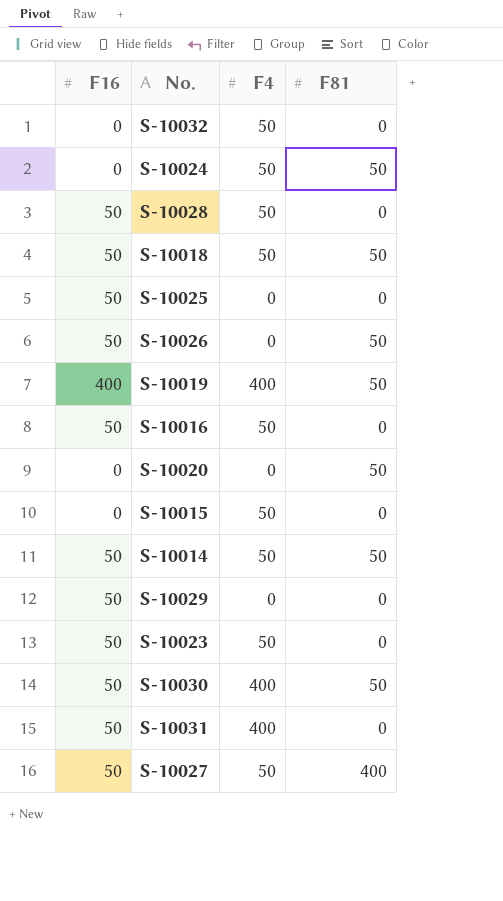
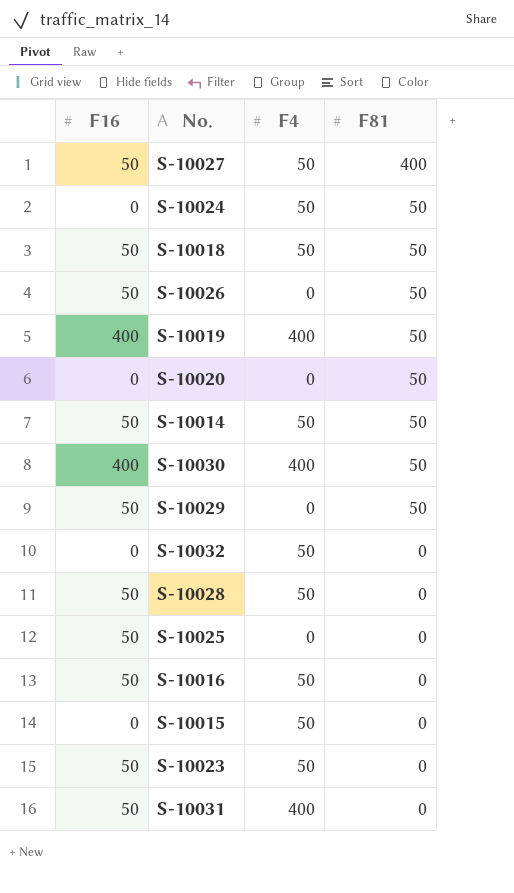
row order: none -> F81 descending
S-10030 | F16: 50 -> 400
S-10029 | F81: 0 -> 50

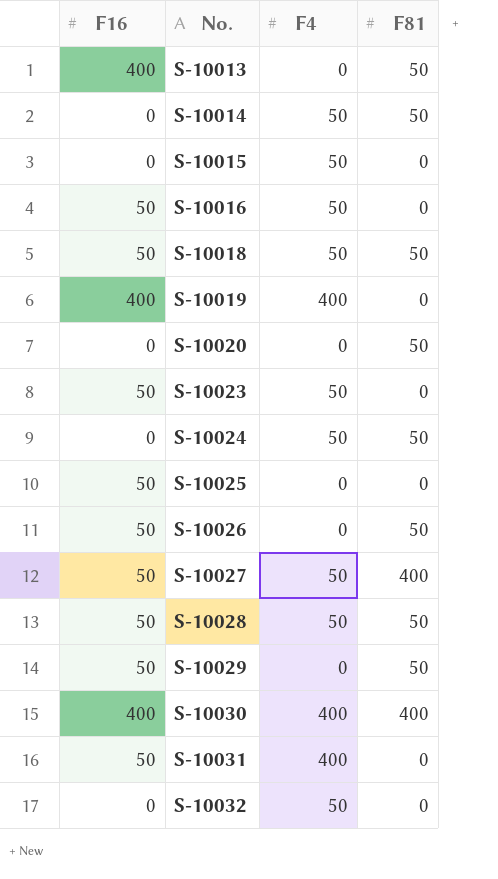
row order: F81 descending -> No. ascending
row S-10013: none -> 400 | 0 | 50
S-10014 | F16: 50 -> 0
S-10019 | F81: 50 -> 0
S-10028 | F81: 0 -> 50
S-10030 | F81: 50 -> 400

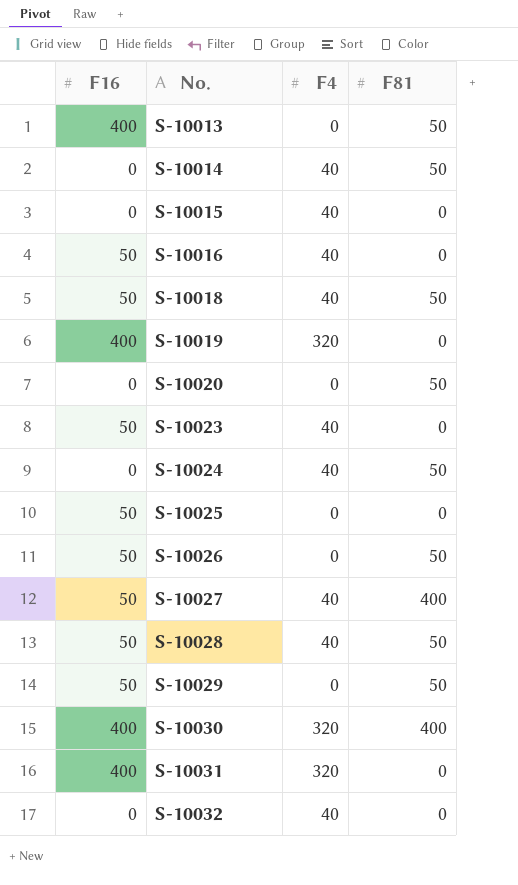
S-10014 | F4: 50 -> 40
S-10015 | F4: 50 -> 40
S-10016 | F4: 50 -> 40
S-10018 | F4: 50 -> 40
S-10019 | F4: 400 -> 320
S-10023 | F4: 50 -> 40
S-10024 | F4: 50 -> 40
S-10027 | F4: 50 -> 40
S-10028 | F4: 50 -> 40
S-10030 | F4: 400 -> 320
S-10031 | F16: 50 -> 400
S-10031 | F4: 400 -> 320
S-10032 | F4: 50 -> 40

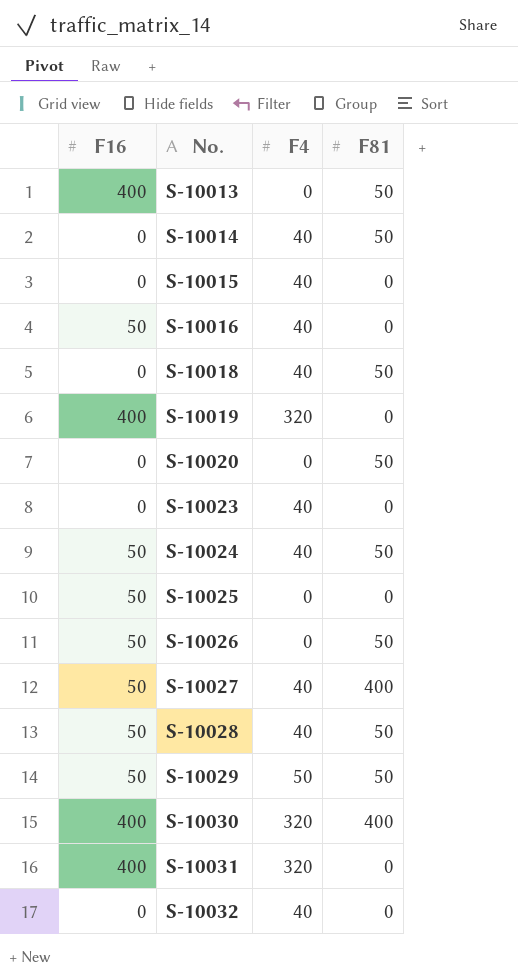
S-10018 | F16: 50 -> 0
S-10023 | F16: 50 -> 0
S-10024 | F16: 0 -> 50
S-10029 | F4: 0 -> 50

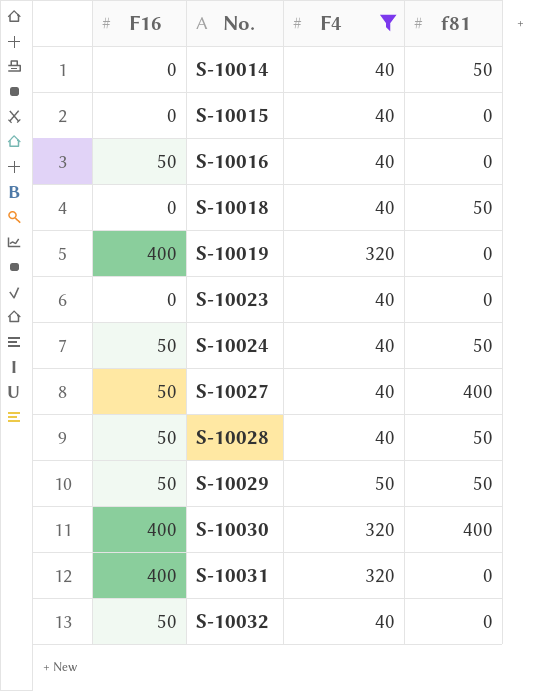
filter: none -> F4 != 0
column name: F81 -> f81
S-10032 | F16: 0 -> 50

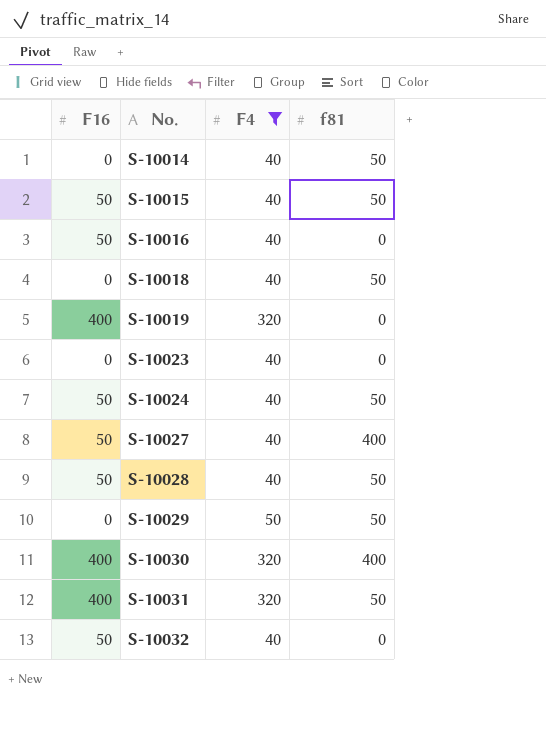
S-10015 | F16: 0 -> 50
S-10015 | f81: 0 -> 50
S-10029 | F16: 50 -> 0
S-10031 | f81: 0 -> 50

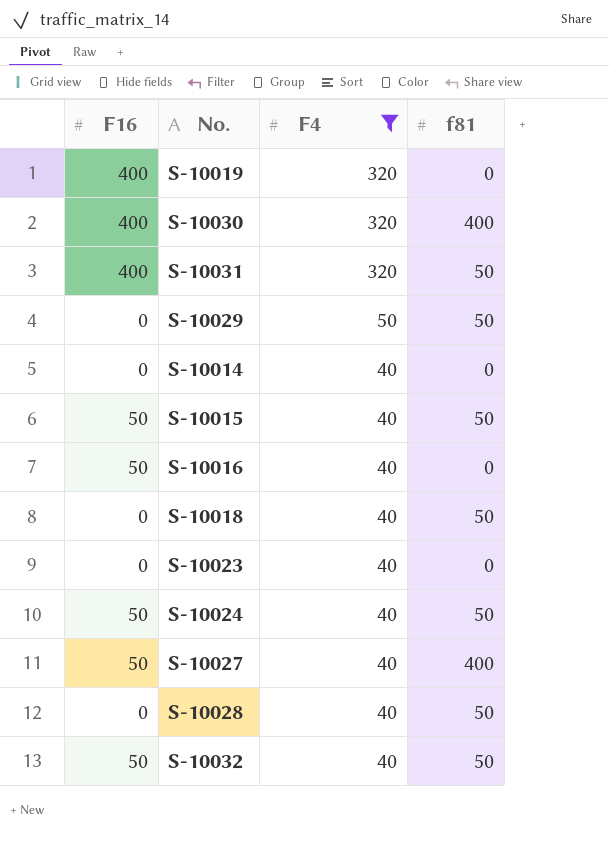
row order: No. ascending -> F4 descending
S-10014 | f81: 50 -> 0
S-10028 | F16: 50 -> 0
S-10032 | f81: 0 -> 50

